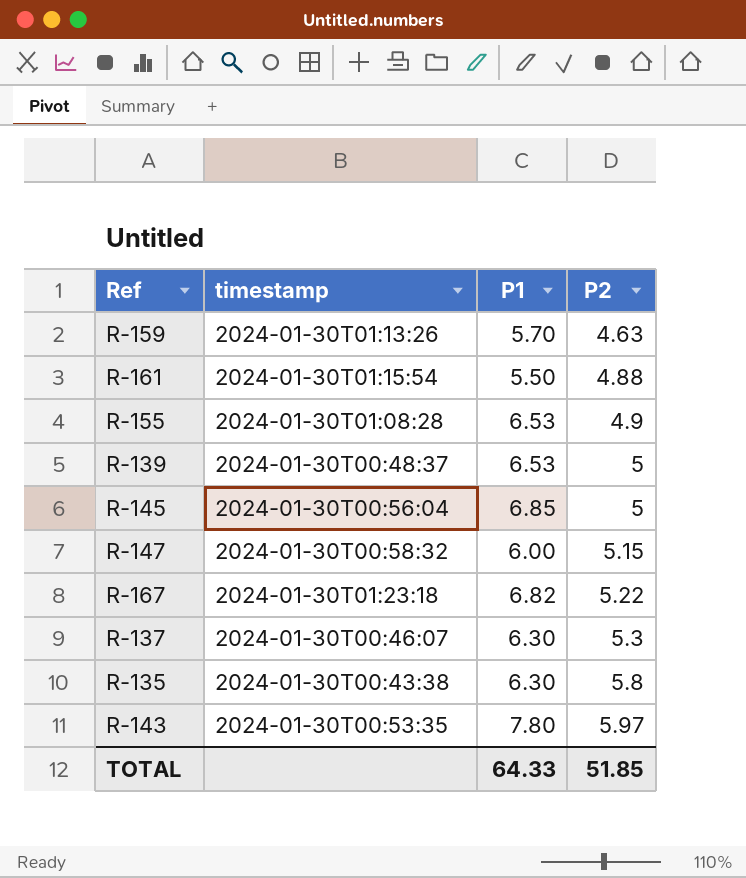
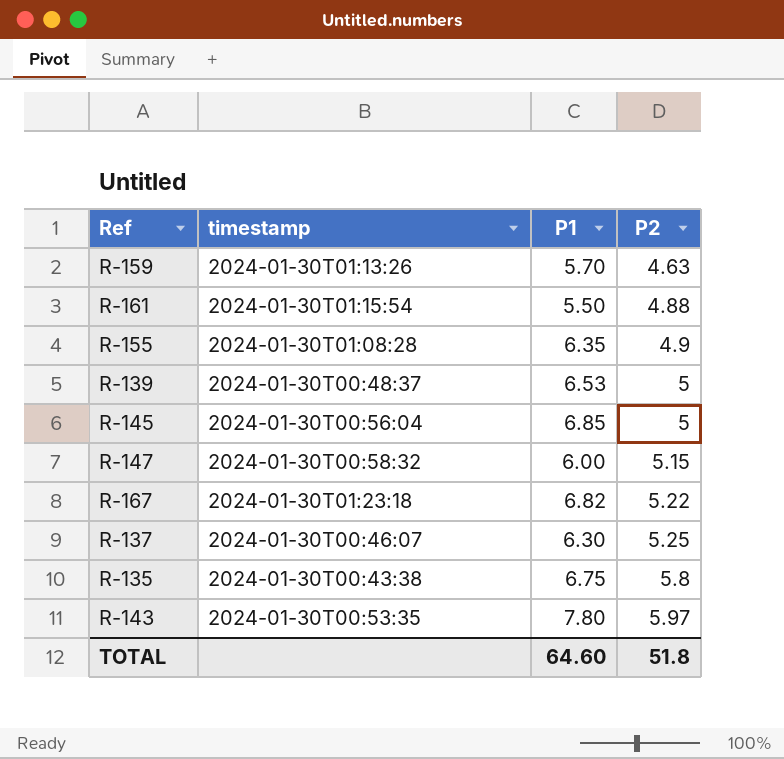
R-155 | P1: 6.53 -> 6.35
R-137 | P2: 5.3 -> 5.25
R-135 | P1: 6.30 -> 6.75
TOTAL | P1: 64.33 -> 64.60
TOTAL | P2: 51.85 -> 51.8

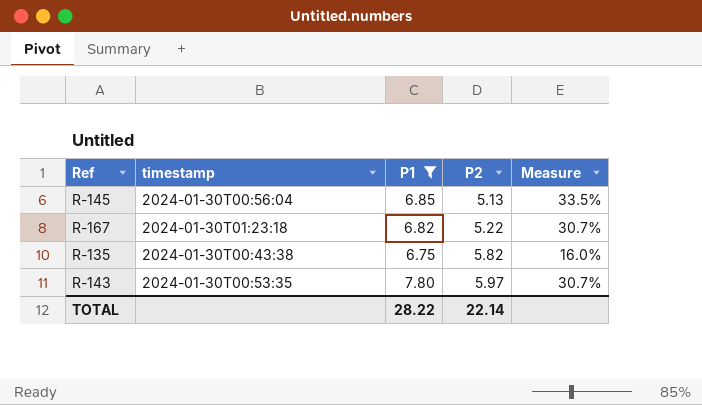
filter: none -> P1 >= 6.75
column Measure | formula: none -> ([P1] - [P2]) / [P2]
R-145 | P2: 5 -> 5.13
R-135 | P2: 5.8 -> 5.82
TOTAL | P1: 64.60 -> 28.22
TOTAL | P2: 51.8 -> 22.14

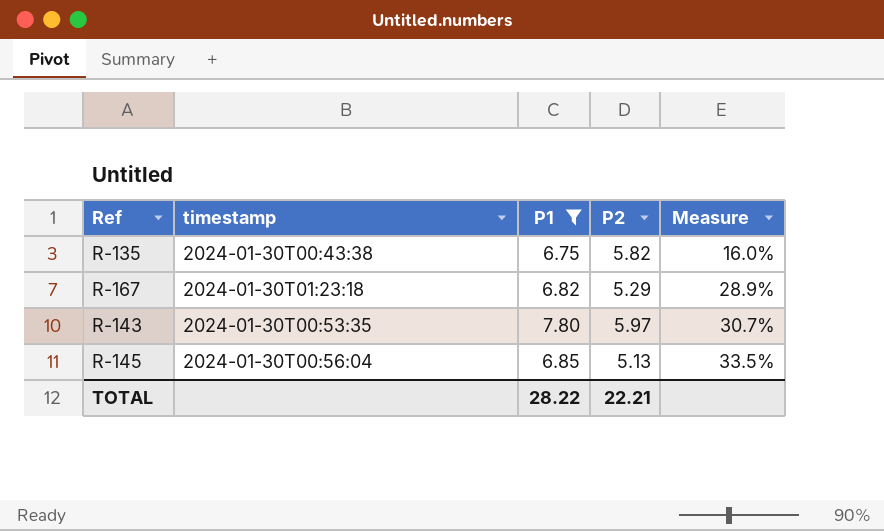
row order: P2 ascending -> Measure ascending
R-167 | P2: 5.22 -> 5.29
R-167 | Measure: 30.7% -> 28.9%
TOTAL | P2: 22.14 -> 22.21

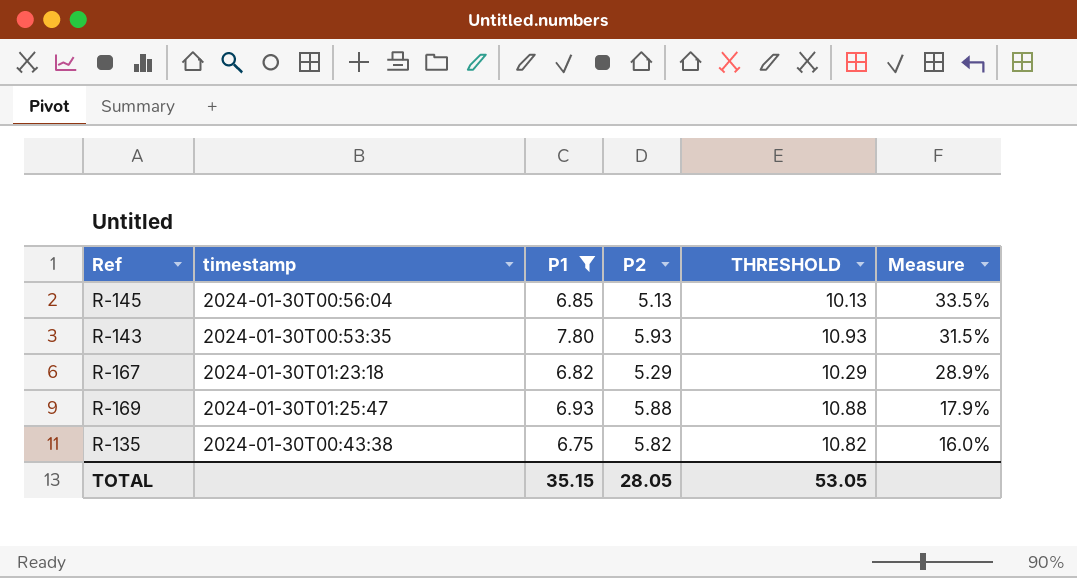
row order: Measure ascending -> Measure descending
column THRESHOLD | formula: none -> [P2] + 5
R-143 | P2: 5.97 -> 5.93
R-143 | Measure: 30.7% -> 31.5%
row R-169: none -> 2024-01-30T01:25:47 | 6.93 | 5.88 | 10.88 | 17.9%
TOTAL | P1: 28.22 -> 35.15
TOTAL | P2: 22.21 -> 28.05

